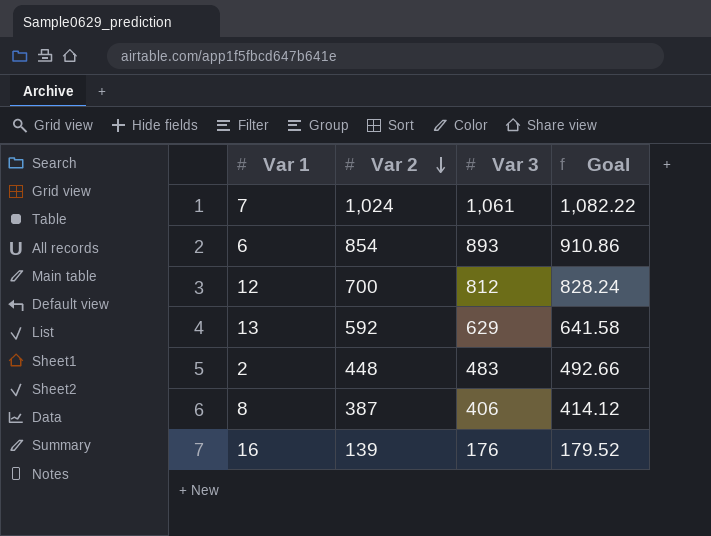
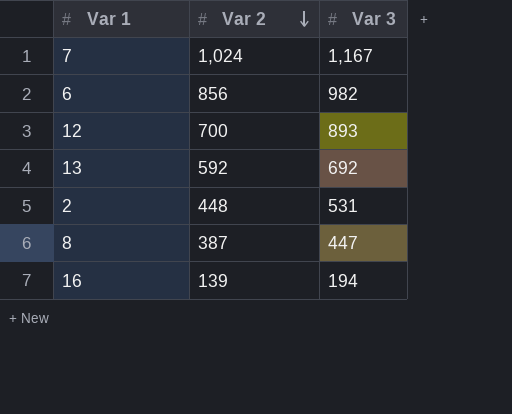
column Goal | formula: [Var 3] * 1.02 -> none
7 | Var 3: 1,061 -> 1,167
6 | Var 2: 854 -> 856
6 | Var 3: 893 -> 982
12 | Var 3: 812 -> 893
13 | Var 3: 629 -> 692
2 | Var 3: 483 -> 531
8 | Var 3: 406 -> 447
16 | Var 3: 176 -> 194

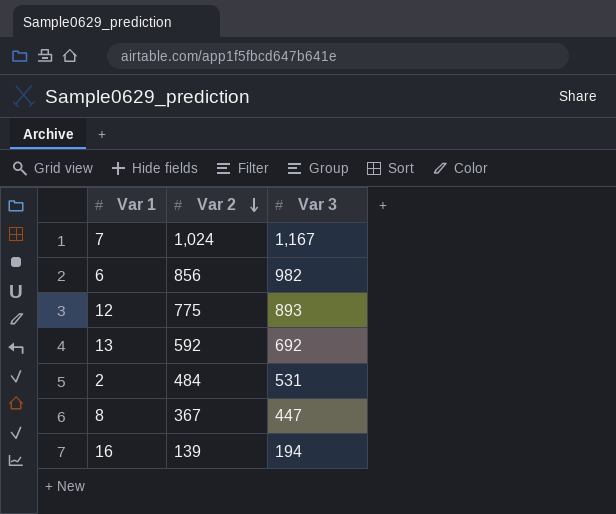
12 | Var 2: 700 -> 775
2 | Var 2: 448 -> 484
8 | Var 2: 387 -> 367

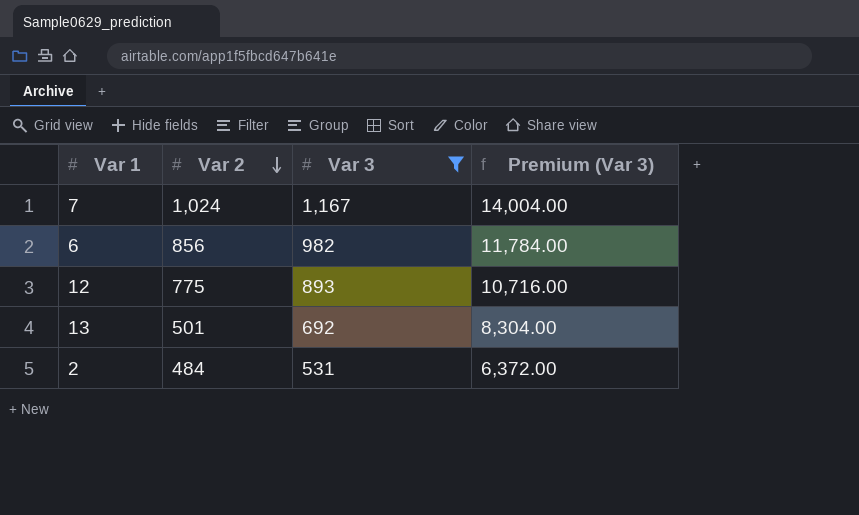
filter: none -> Var 3 >= 531
column Premium (Var 3) | formula: none -> [Var 3] * 12
13 | Var 2: 592 -> 501

